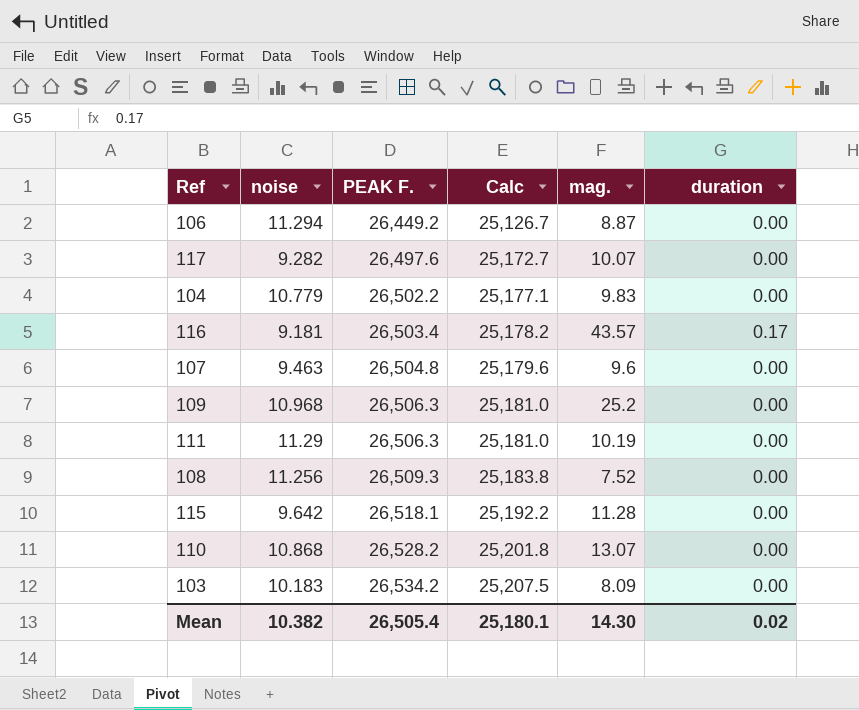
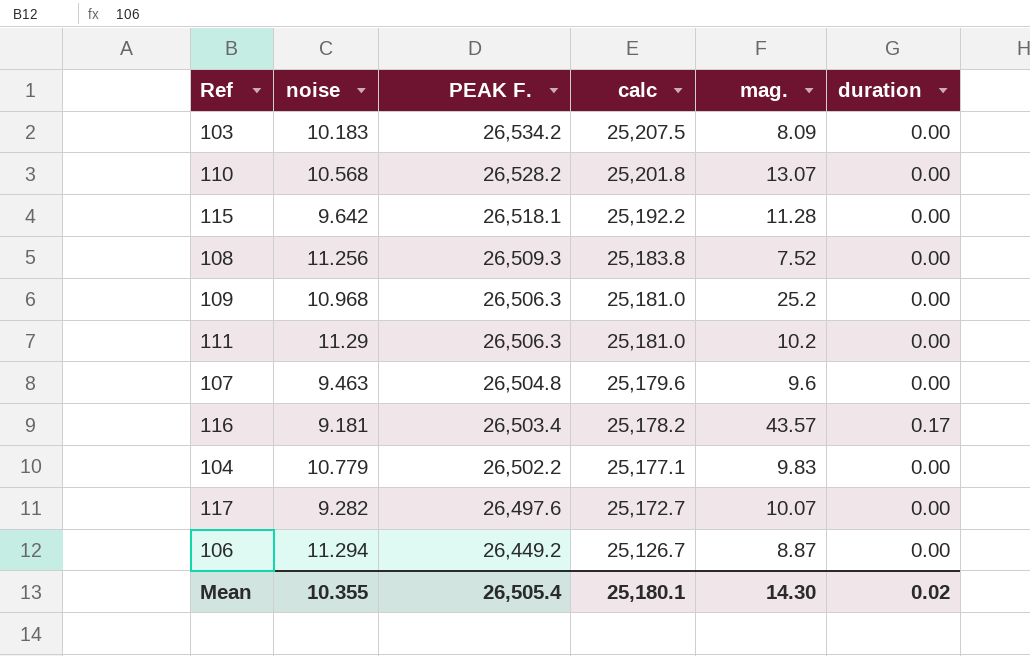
row order: PEAK F. ascending -> PEAK F. descending
column name: Calc -> calc
110 | noise: 10.868 -> 10.568
111 | mag.: 10.19 -> 10.2
Mean | noise: 10.382 -> 10.355

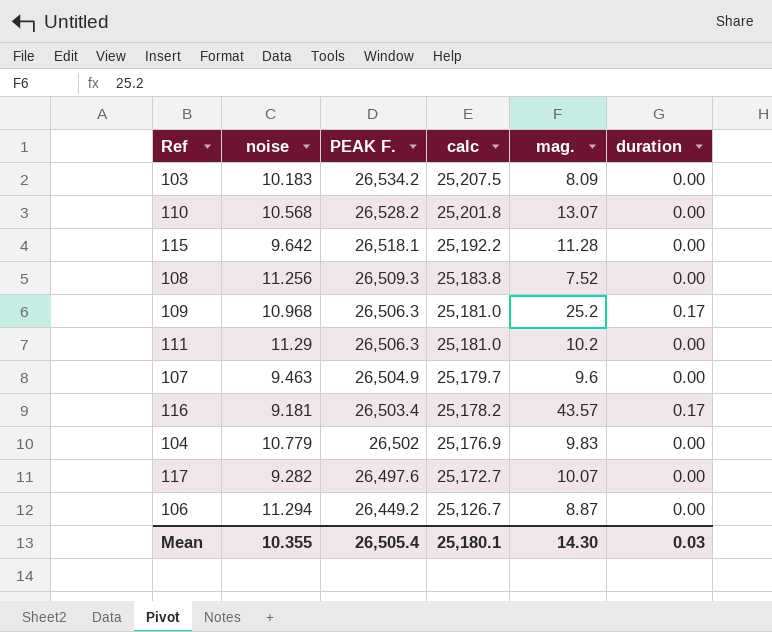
109 | duration: 0.00 -> 0.17
107 | PEAK F.: 26,504.8 -> 26,504.9
107 | calc: 25,179.6 -> 25,179.7
104 | PEAK F.: 26,502.2 -> 26,502
104 | calc: 25,177.1 -> 25,176.9
Mean | duration: 0.02 -> 0.03

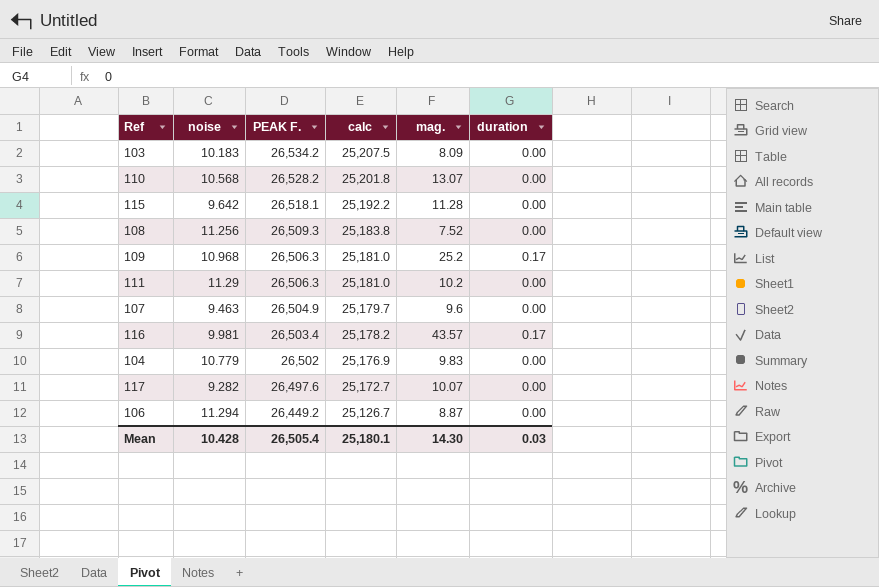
116 | noise: 9.181 -> 9.981
Mean | noise: 10.355 -> 10.428

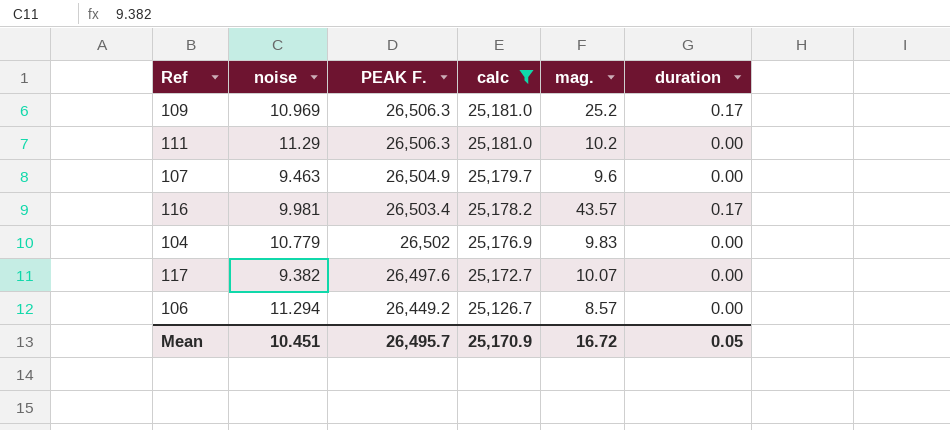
filter: none -> calc <= 25,181.0
109 | noise: 10.968 -> 10.969
117 | noise: 9.282 -> 9.382
106 | mag.: 8.87 -> 8.57
Mean | noise: 10.428 -> 10.451
Mean | PEAK F.: 26,505.4 -> 26,495.7
Mean | calc: 25,180.1 -> 25,170.9
Mean | mag.: 14.30 -> 16.72
Mean | duration: 0.03 -> 0.05

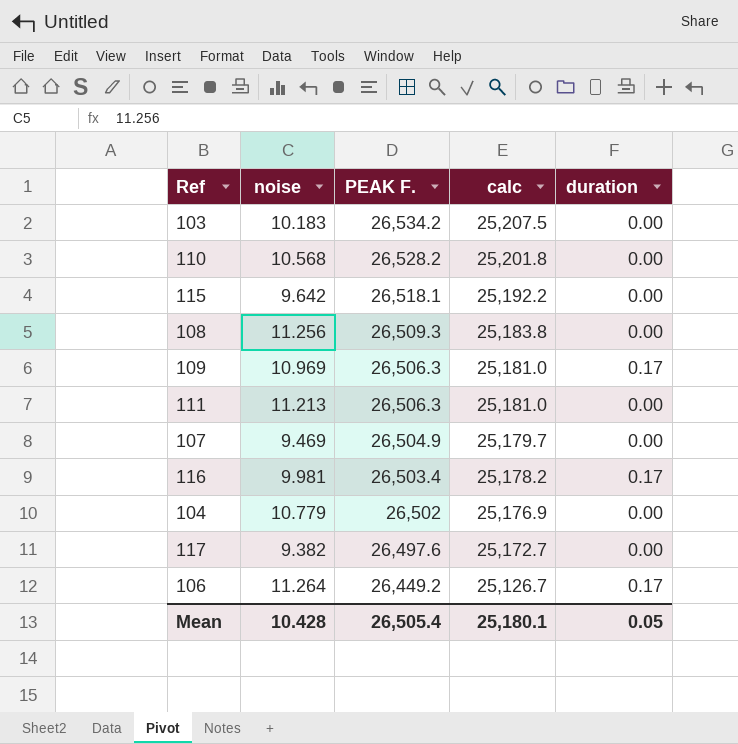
filter: calc <= 25,181.0 -> none
column mag. | position: 5 -> none
111 | noise: 11.29 -> 11.213
107 | noise: 9.463 -> 9.469
106 | noise: 11.294 -> 11.264
106 | duration: 0.00 -> 0.17
Mean | noise: 10.451 -> 10.428
Mean | PEAK F.: 26,495.7 -> 26,505.4
Mean | calc: 25,170.9 -> 25,180.1

